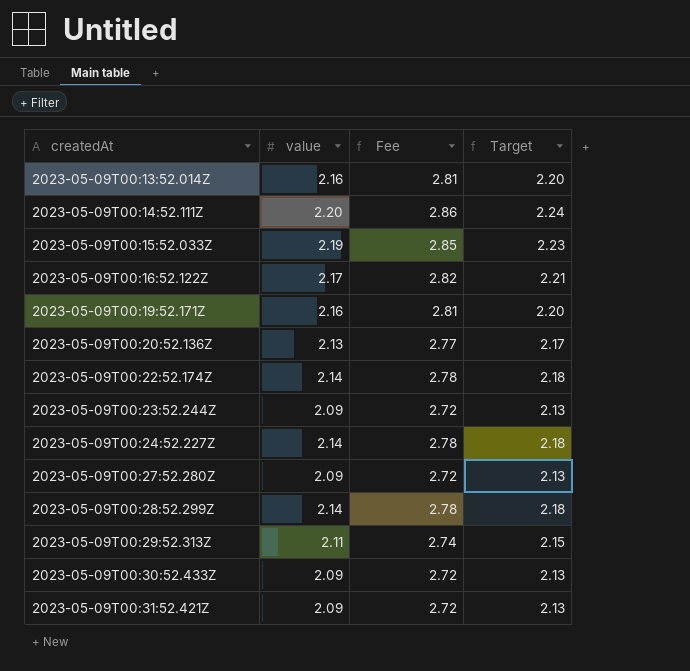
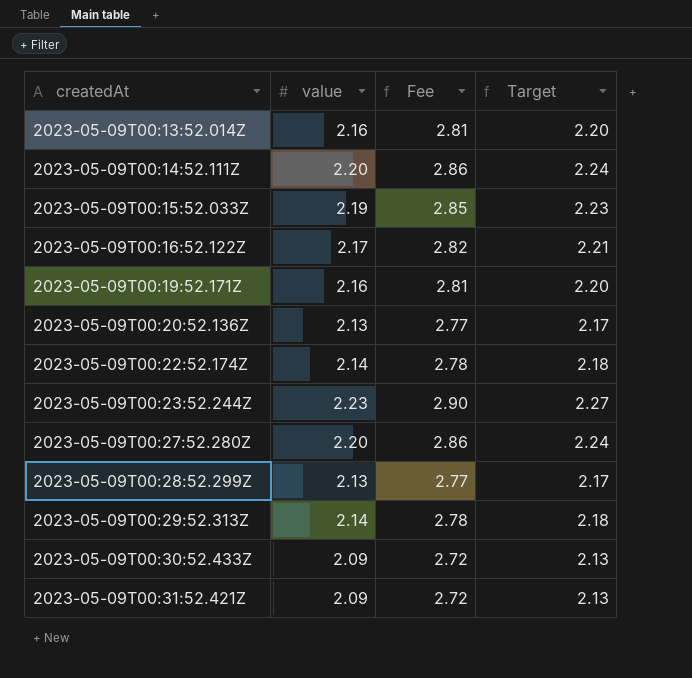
row 2023-05-09T00:24:52.227Z: 2.14 | 2.78 | 2.18 -> none
2023-05-09T00:23:52.244Z | value: 2.09 -> 2.23
2023-05-09T00:23:52.244Z | Fee: 2.72 -> 2.90
2023-05-09T00:23:52.244Z | Target: 2.13 -> 2.27
2023-05-09T00:27:52.280Z | value: 2.09 -> 2.20
2023-05-09T00:27:52.280Z | Fee: 2.72 -> 2.86
2023-05-09T00:27:52.280Z | Target: 2.13 -> 2.24
2023-05-09T00:28:52.299Z | value: 2.14 -> 2.13
2023-05-09T00:28:52.299Z | Fee: 2.78 -> 2.77
2023-05-09T00:28:52.299Z | Target: 2.18 -> 2.17
2023-05-09T00:29:52.313Z | value: 2.11 -> 2.14
2023-05-09T00:29:52.313Z | Fee: 2.74 -> 2.78
2023-05-09T00:29:52.313Z | Target: 2.15 -> 2.18

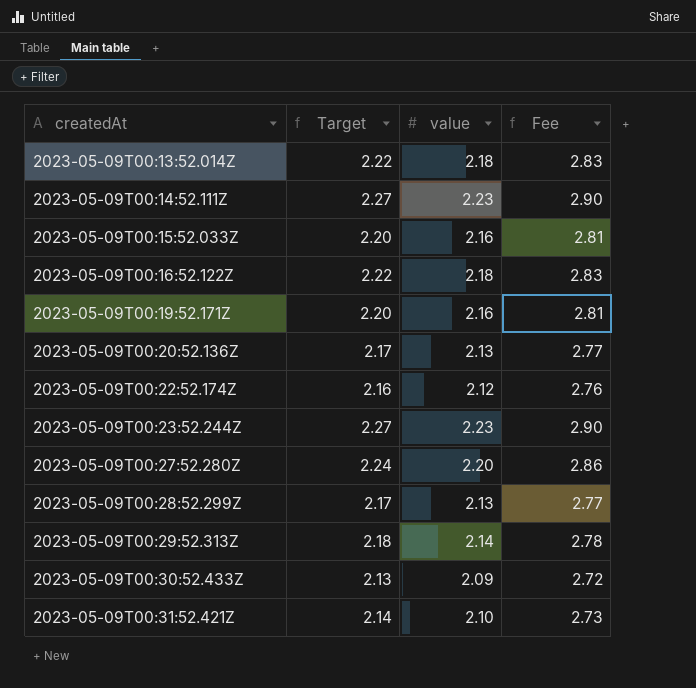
column Target | position: 4 -> 2
2023-05-09T00:13:52.014Z | Target: 2.20 -> 2.22
2023-05-09T00:13:52.014Z | value: 2.16 -> 2.18
2023-05-09T00:13:52.014Z | Fee: 2.81 -> 2.83
2023-05-09T00:14:52.111Z | Target: 2.24 -> 2.27
2023-05-09T00:14:52.111Z | value: 2.20 -> 2.23
2023-05-09T00:14:52.111Z | Fee: 2.86 -> 2.90
2023-05-09T00:15:52.033Z | Target: 2.23 -> 2.20
2023-05-09T00:15:52.033Z | value: 2.19 -> 2.16
2023-05-09T00:15:52.033Z | Fee: 2.85 -> 2.81
2023-05-09T00:16:52.122Z | Target: 2.21 -> 2.22
2023-05-09T00:16:52.122Z | value: 2.17 -> 2.18
2023-05-09T00:16:52.122Z | Fee: 2.82 -> 2.83
2023-05-09T00:22:52.174Z | Target: 2.18 -> 2.16
2023-05-09T00:22:52.174Z | value: 2.14 -> 2.12
2023-05-09T00:22:52.174Z | Fee: 2.78 -> 2.76
2023-05-09T00:31:52.421Z | Target: 2.13 -> 2.14
2023-05-09T00:31:52.421Z | value: 2.09 -> 2.10
2023-05-09T00:31:52.421Z | Fee: 2.72 -> 2.73

